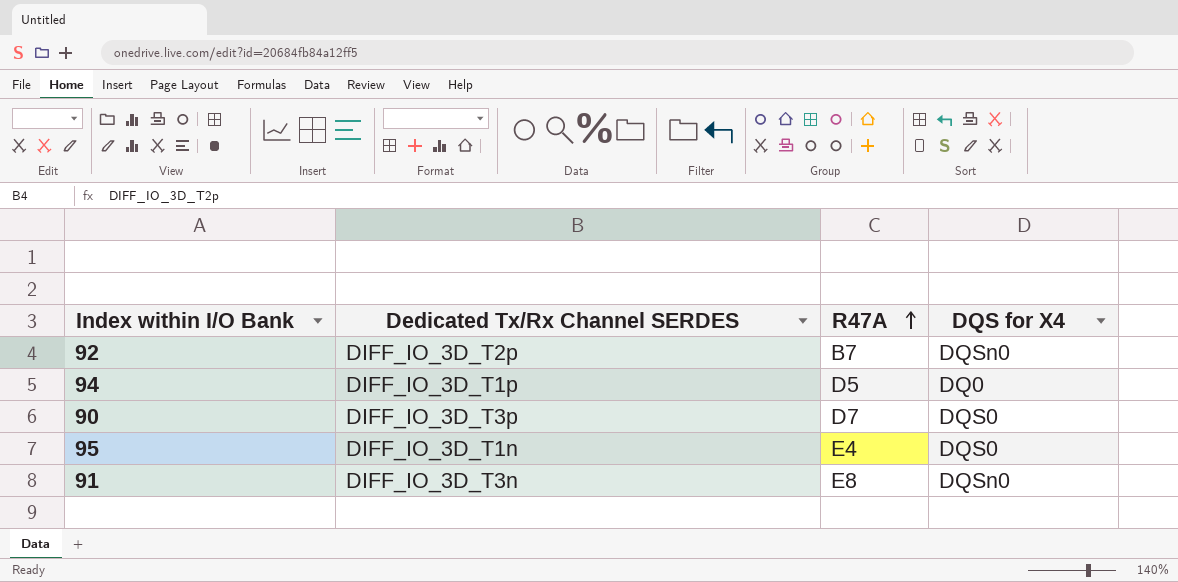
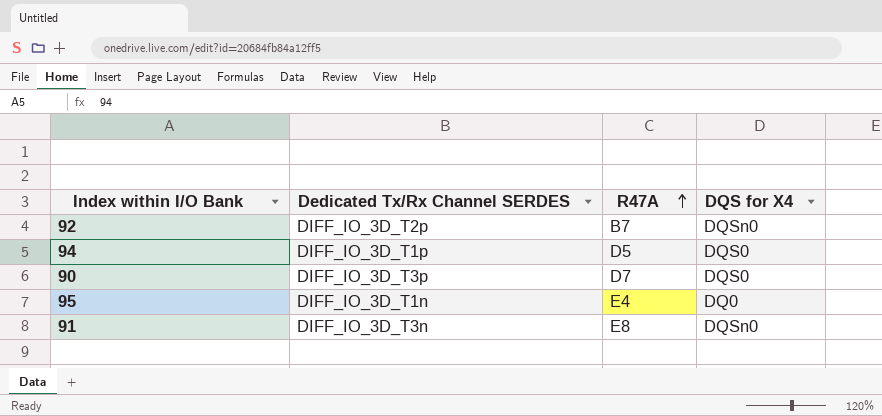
94 | DQS for X4: DQ0 -> DQS0
95 | DQS for X4: DQS0 -> DQ0

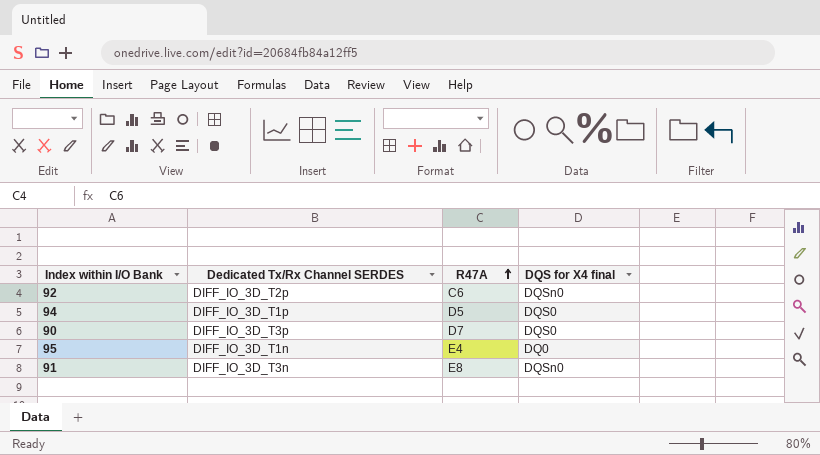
column name: DQS for X4 -> DQS for X4 final
92 | R47A: B7 -> C6

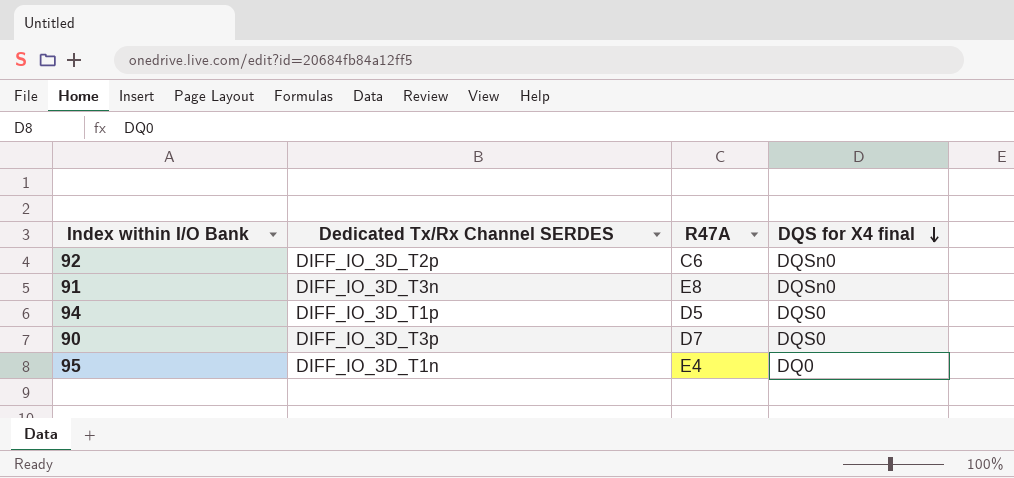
row order: R47A ascending -> DQS for X4 final descending

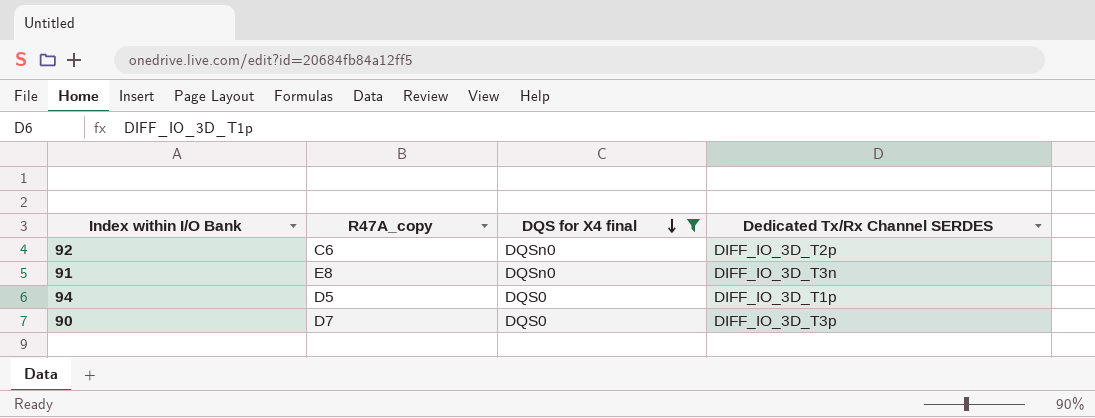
filter: none -> DQS for X4 final != DQ0
column name: R47A -> R47A_copy
column Dedicated Tx/Rx Channel SERDES | position: 2 -> 4

